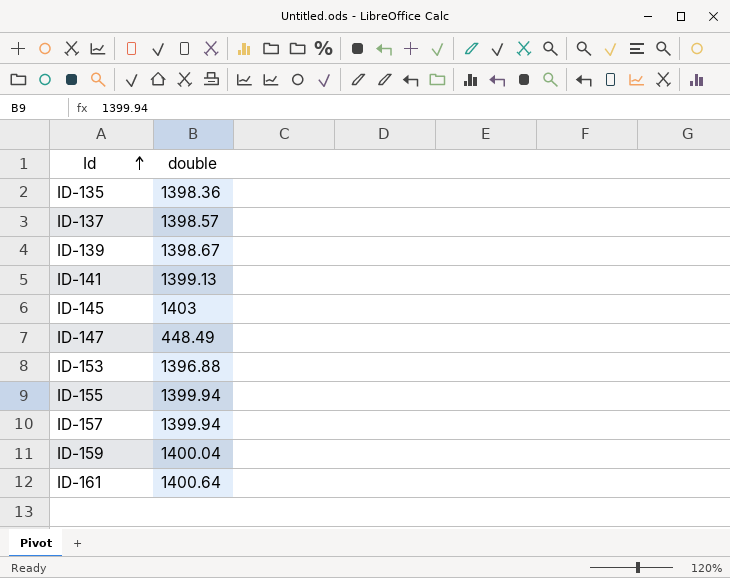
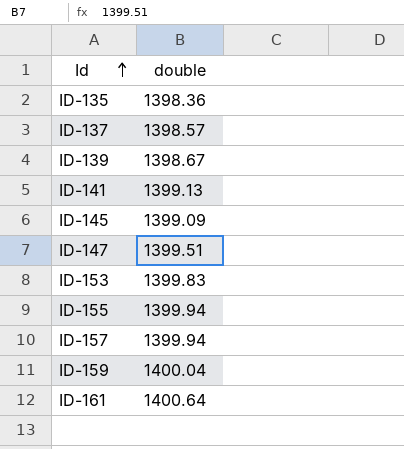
ID-145 | double: 1403 -> 1399.09
ID-147 | double: 448.49 -> 1399.51
ID-153 | double: 1396.88 -> 1399.83

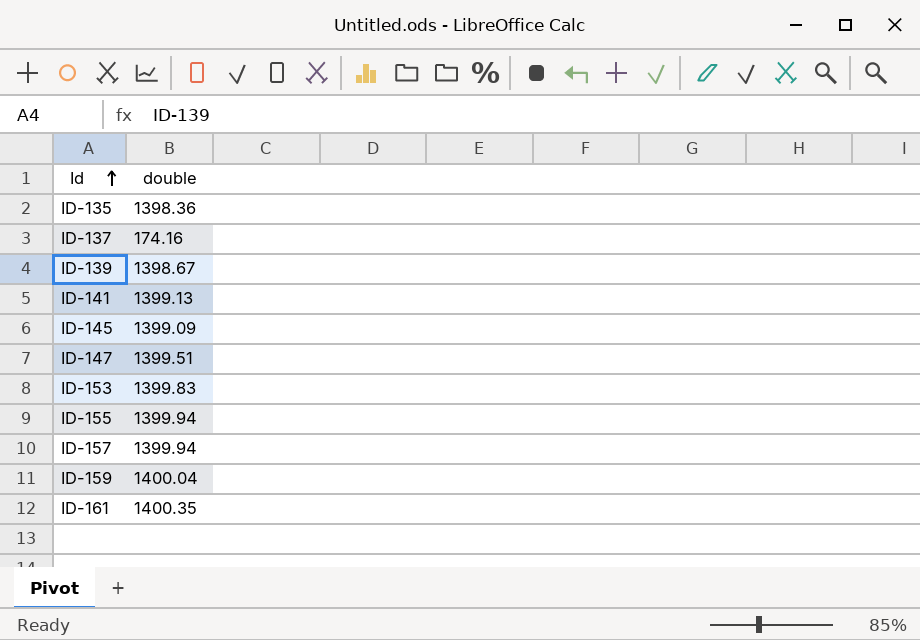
ID-137 | double: 1398.57 -> 174.16
ID-161 | double: 1400.64 -> 1400.35

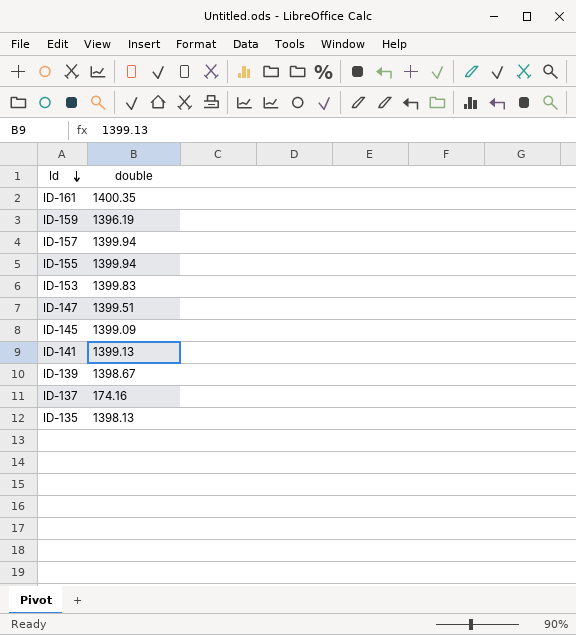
row order: Id ascending -> Id descending
ID-159 | double: 1400.04 -> 1396.19
ID-135 | double: 1398.36 -> 1398.13

